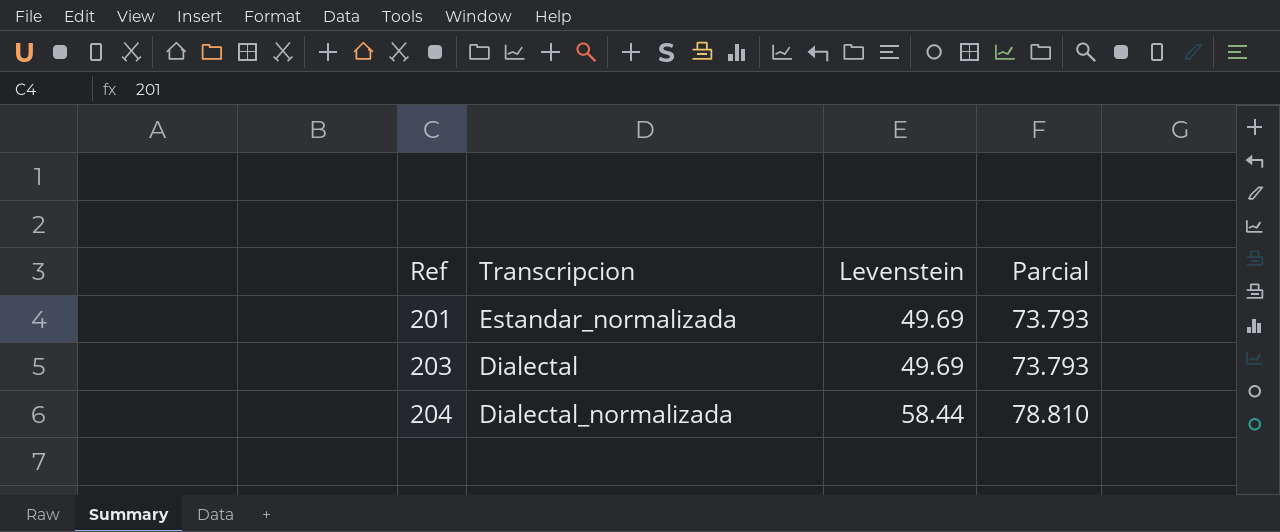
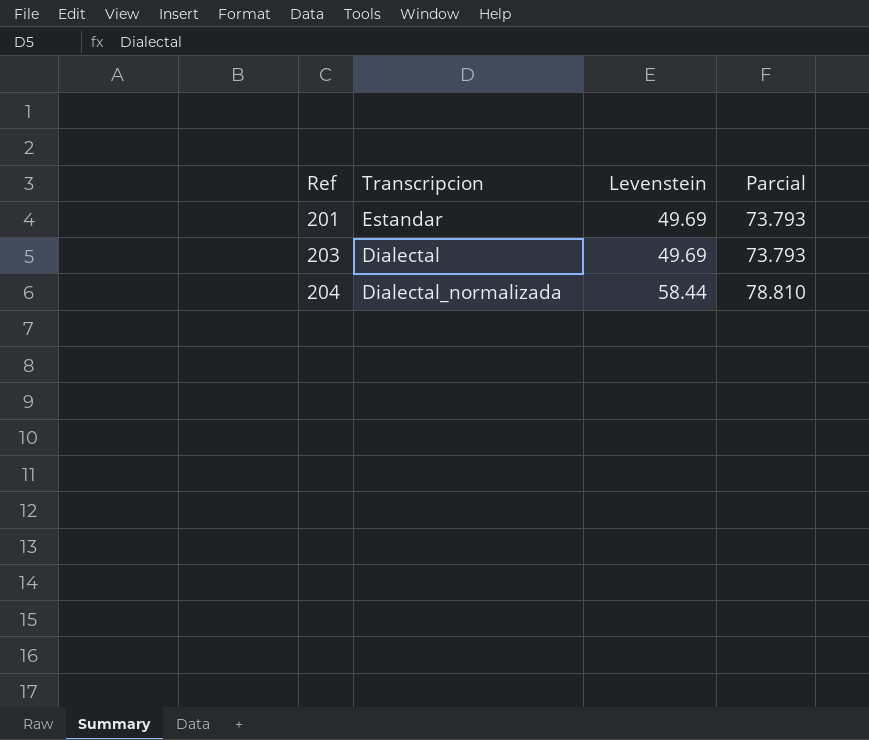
201 | Transcripcion: Estandar_normalizada -> Estandar

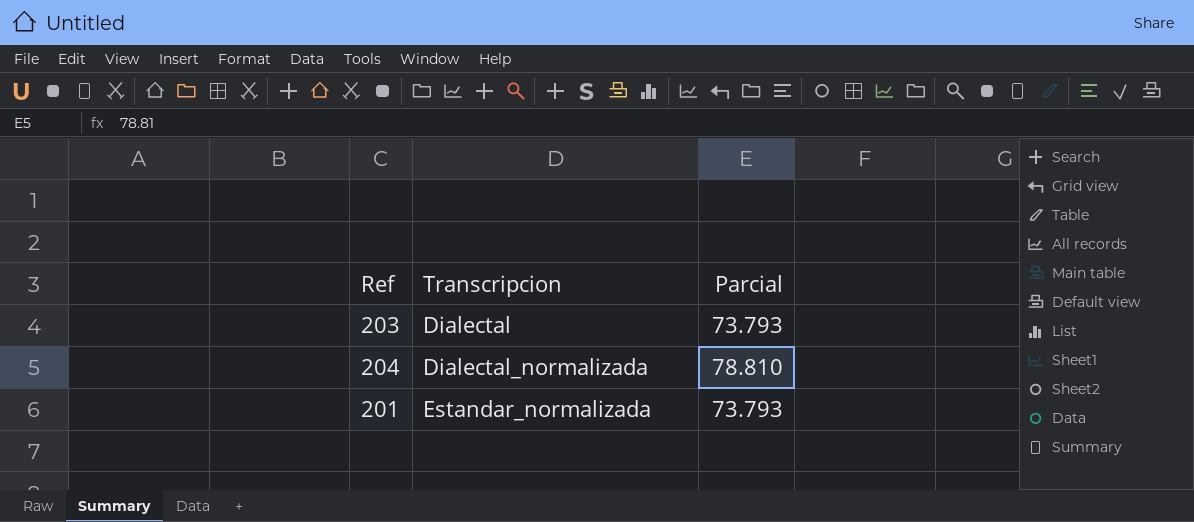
row order: Ref ascending -> Transcripcion ascending
column Levenstein | position: 3 -> none
201 | Transcripcion: Estandar -> Estandar_normalizada

